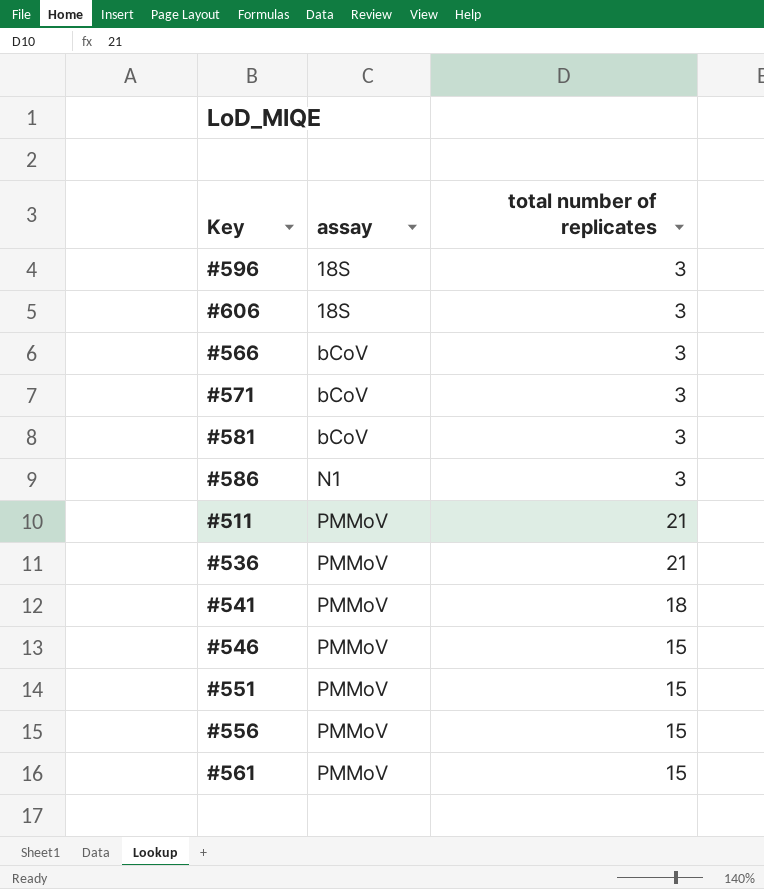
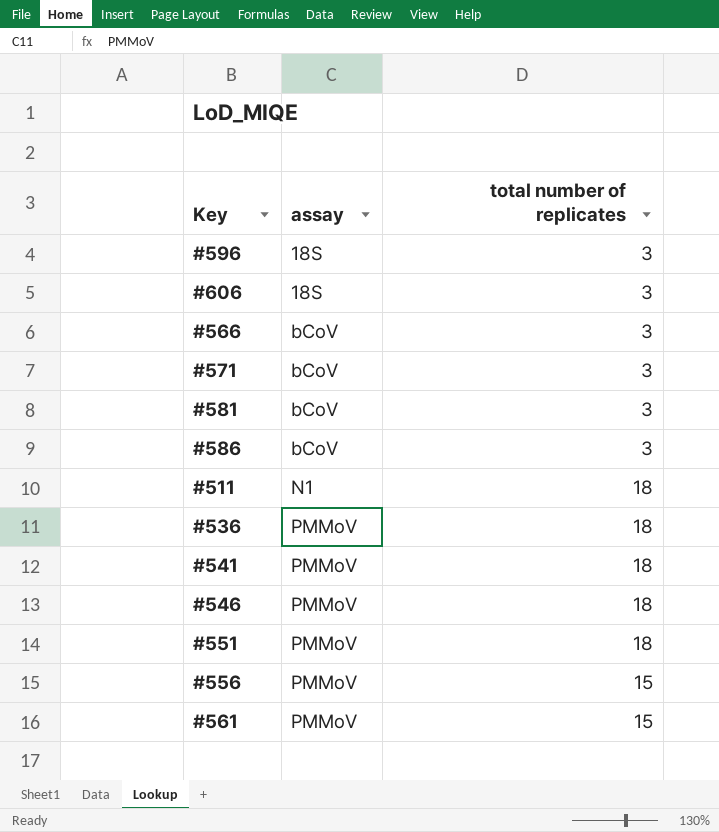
#586 | assay: N1 -> bCoV
#511 | assay: PMMoV -> N1
#511 | total number of replicates: 21 -> 18
#536 | total number of replicates: 21 -> 18
#546 | total number of replicates: 15 -> 18
#551 | total number of replicates: 15 -> 18

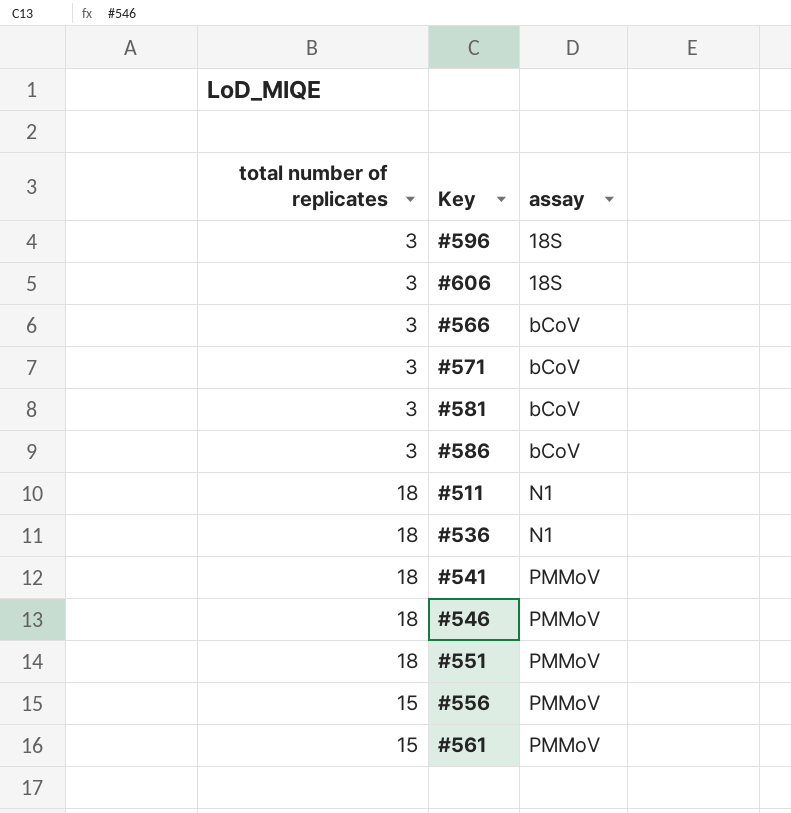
column total number of replicates | position: 3 -> 1
#536 | assay: PMMoV -> N1

